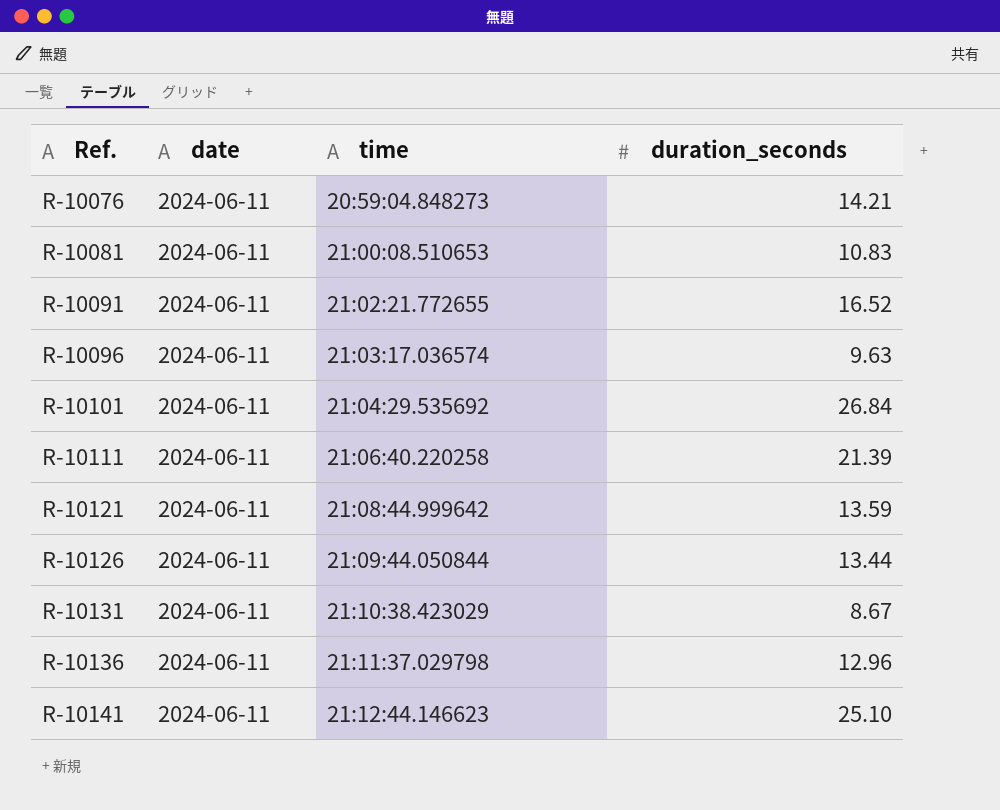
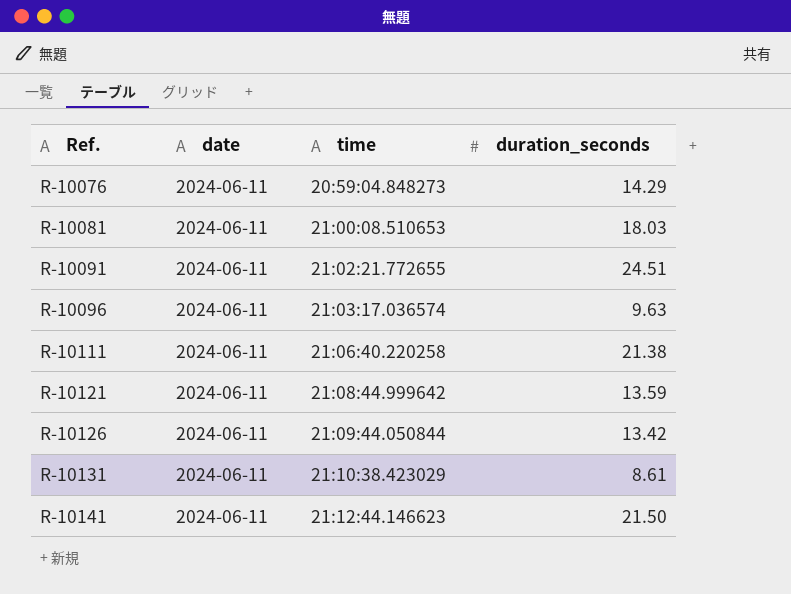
row R-10101: 2024-06-11 | 21:04:29.535692 | 26.84 -> none
row R-10136: 2024-06-11 | 21:11:37.029798 | 12.96 -> none
R-10076 | duration_seconds: 14.21 -> 14.29
R-10081 | duration_seconds: 10.83 -> 18.03
R-10091 | duration_seconds: 16.52 -> 24.51
R-10111 | duration_seconds: 21.39 -> 21.38
R-10126 | duration_seconds: 13.44 -> 13.42
R-10131 | duration_seconds: 8.67 -> 8.61
R-10141 | duration_seconds: 25.10 -> 21.50

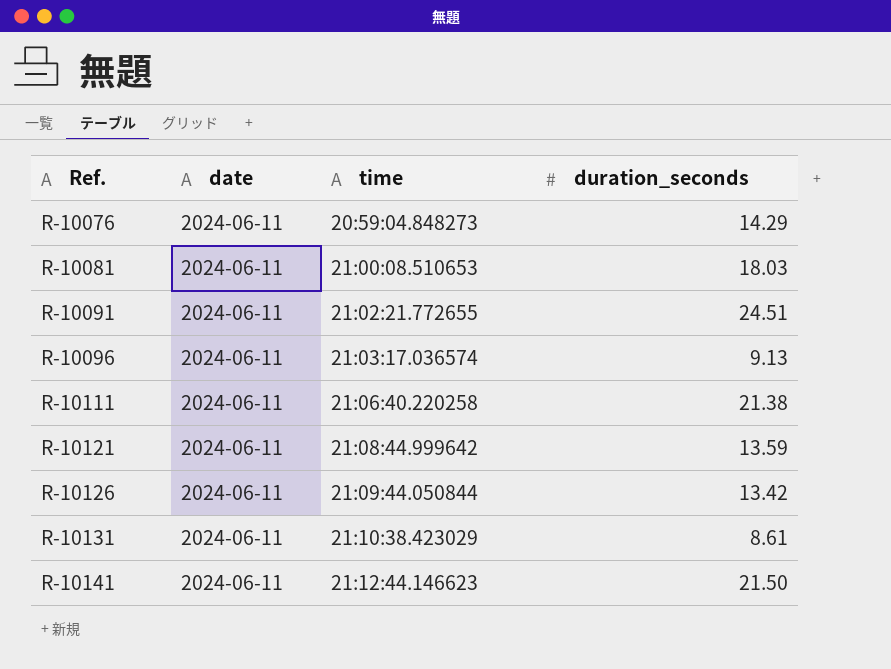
R-10096 | duration_seconds: 9.63 -> 9.13

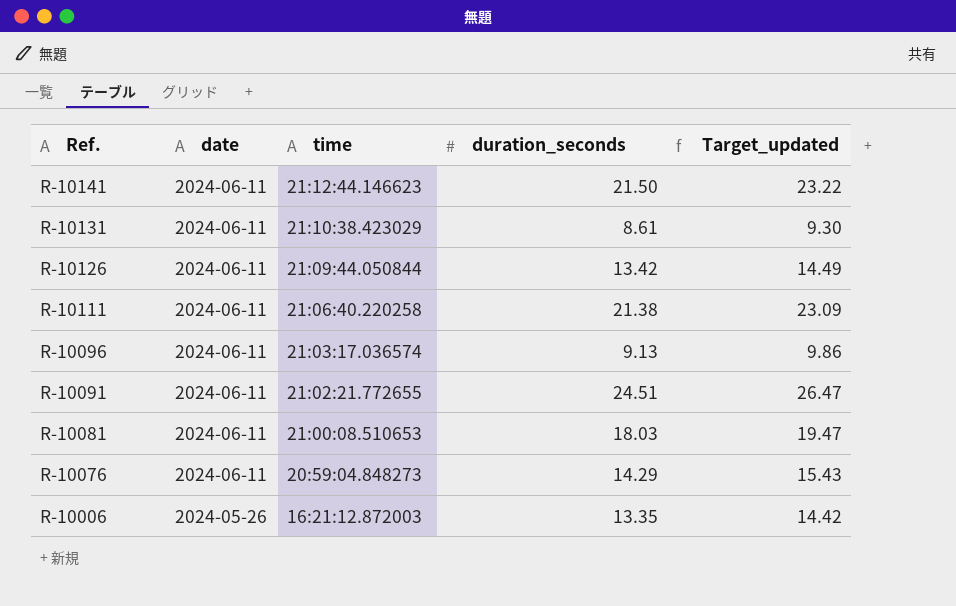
row order: Ref. ascending -> Ref. descending
column Target_updated | formula: none -> [duration_seconds] * 1.08
row R-10121: 2024-06-11 | 21:08:44.999642 | 13.59 -> none
row R-10006: none -> 2024-05-26 | 16:21:12.872003 | 13.35 | 14.42

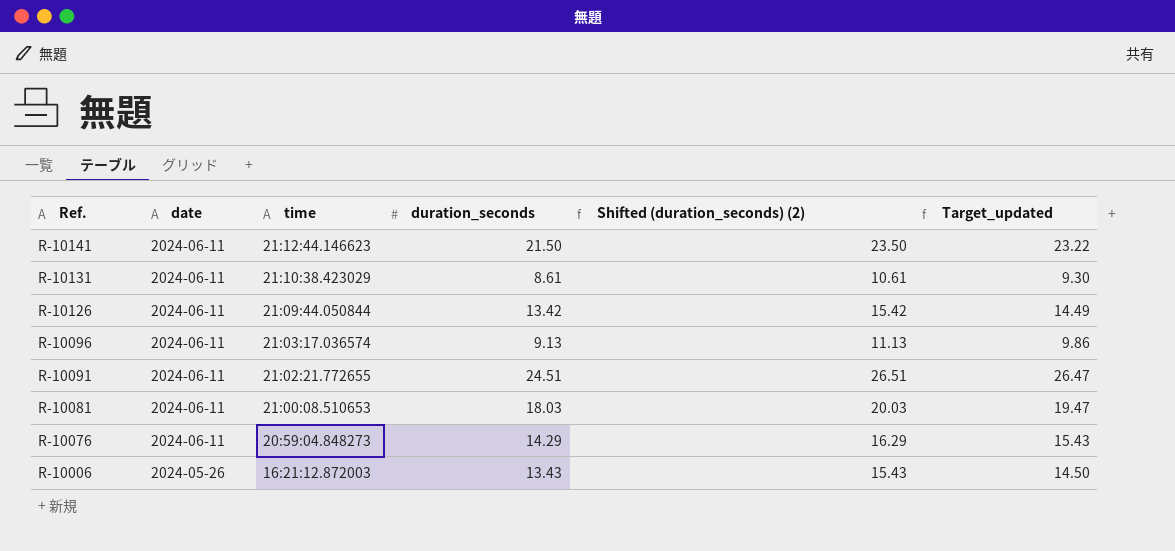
column Shifted (duration_seconds) (2) | formula: none -> [duration_seconds] + 2
row R-10111: 2024-06-11 | 21:06:40.220258 | 21.38 | 23.09 -> none
R-10006 | duration_seconds: 13.35 -> 13.43
R-10006 | Target_updated: 14.42 -> 14.50

